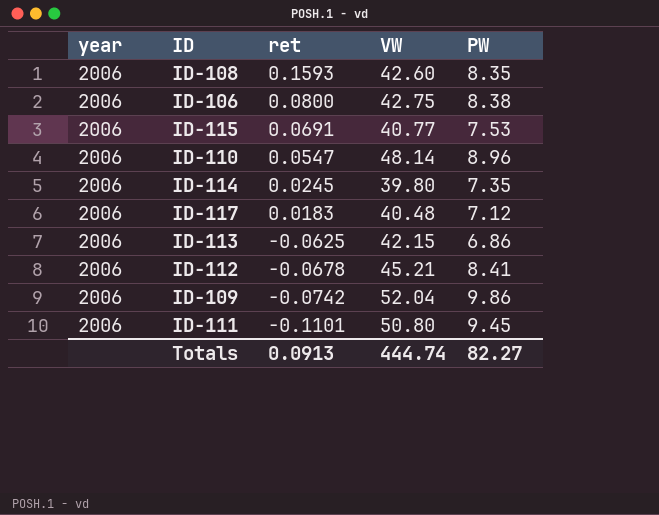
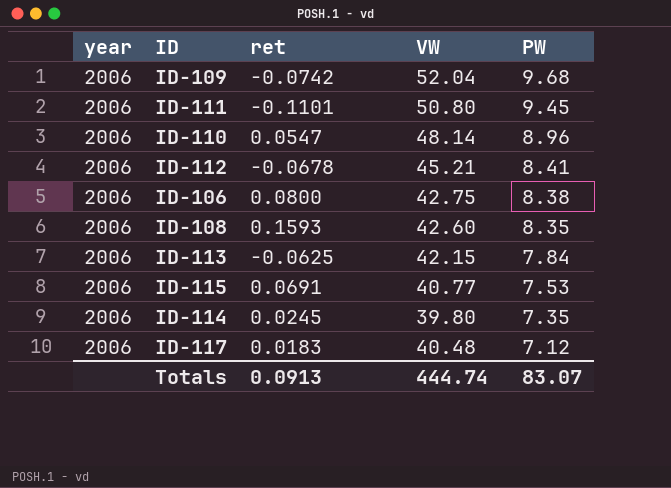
row order: ret descending -> PW descending
ID-109 | PW: 9.86 -> 9.68
ID-113 | PW: 6.86 -> 7.84
Totals | PW: 82.27 -> 83.07

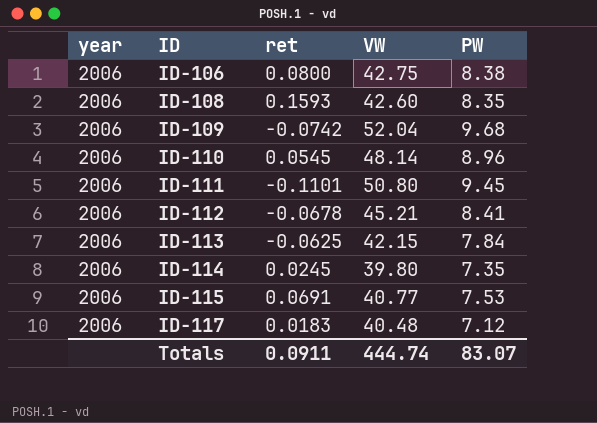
row order: PW descending -> ID ascending
ID-110 | ret: 0.0547 -> 0.0545
Totals | ret: 0.0913 -> 0.0911

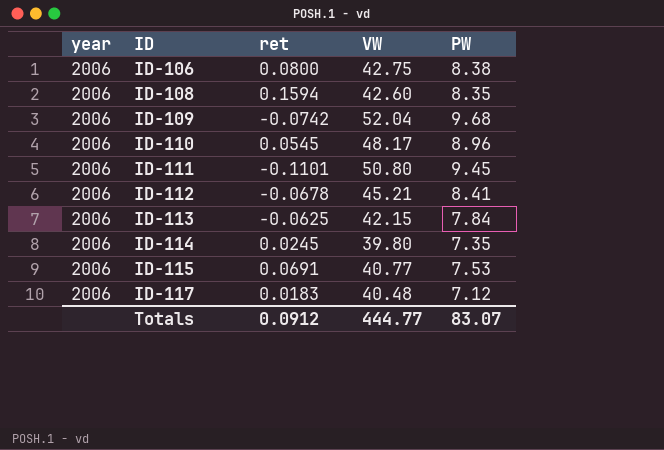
ID-108 | ret: 0.1593 -> 0.1594
ID-110 | VW: 48.14 -> 48.17
Totals | ret: 0.0911 -> 0.0912
Totals | VW: 444.74 -> 444.77

